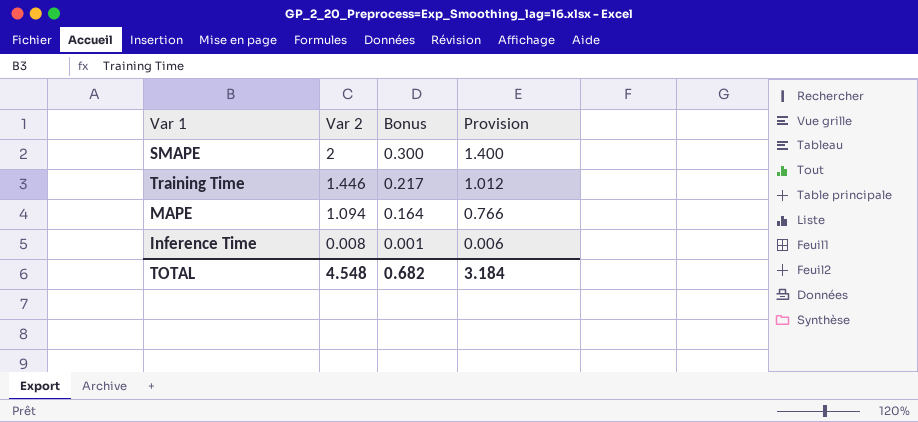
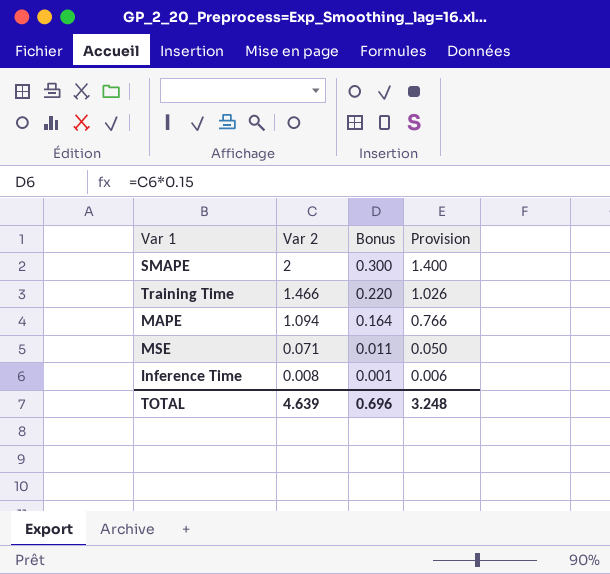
Training Time | Var 2: 1.446 -> 1.466
Training Time | Bonus: 0.217 -> 0.220
Training Time | Provision: 1.012 -> 1.026
row MSE: none -> 0.071 | 0.011 | 0.050
TOTAL | Var 2: 4.548 -> 4.639
TOTAL | Bonus: 0.682 -> 0.696
TOTAL | Provision: 3.184 -> 3.248

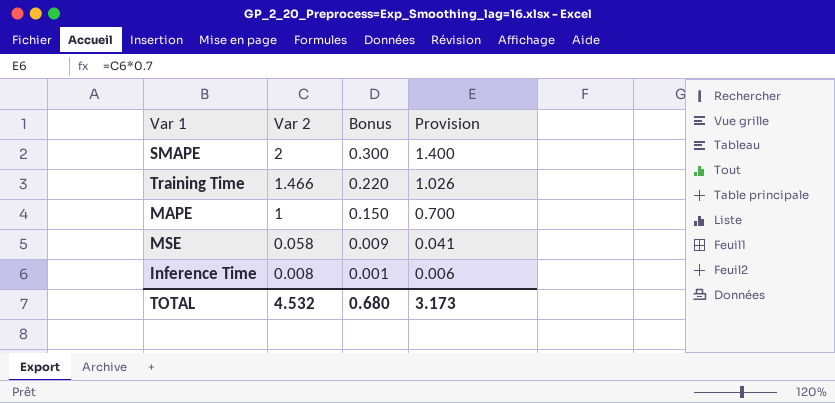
MAPE | Var 2: 1.094 -> 1
MAPE | Bonus: 0.164 -> 0.150
MAPE | Provision: 0.766 -> 0.700
MSE | Var 2: 0.071 -> 0.058
MSE | Bonus: 0.011 -> 0.009
MSE | Provision: 0.050 -> 0.041
TOTAL | Var 2: 4.639 -> 4.532
TOTAL | Bonus: 0.696 -> 0.680
TOTAL | Provision: 3.248 -> 3.173

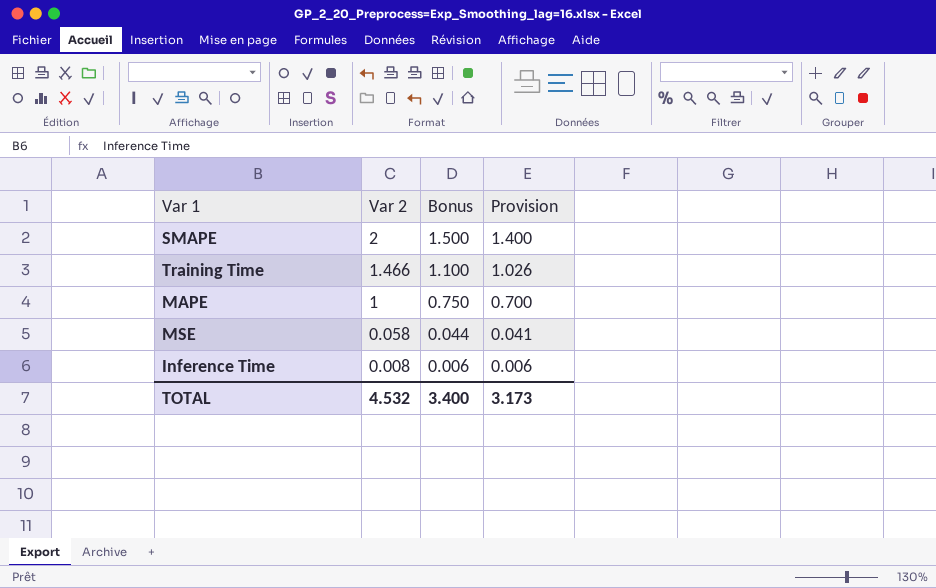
column Bonus | formula: [Var 2] * 0.15 -> [Var 2] * 0.75
TOTAL | Bonus: 0.680 -> 3.400

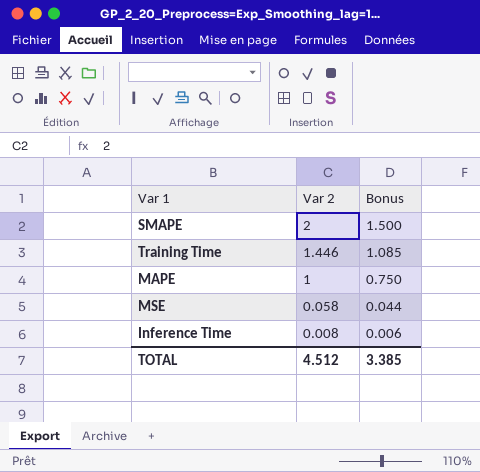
column Provision | formula: [Var 2] * 0.7 -> none
Training Time | Var 2: 1.466 -> 1.446
Training Time | Bonus: 1.100 -> 1.085
TOTAL | Var 2: 4.532 -> 4.512
TOTAL | Bonus: 3.400 -> 3.385

